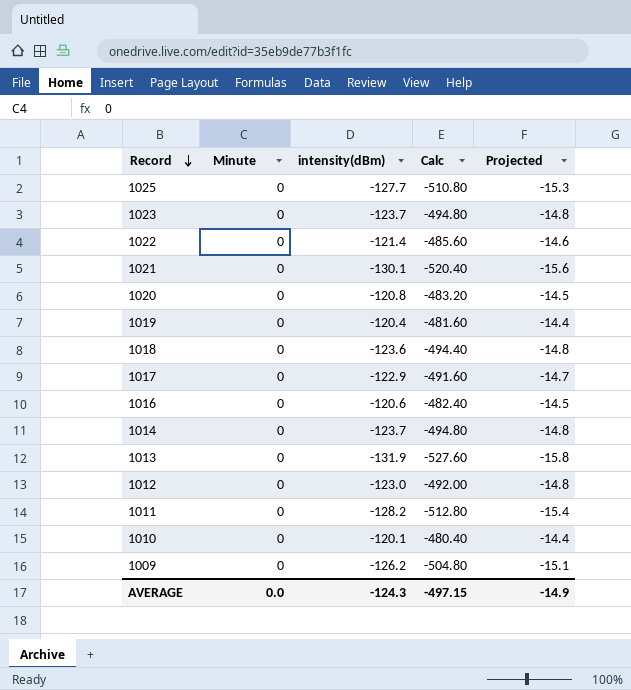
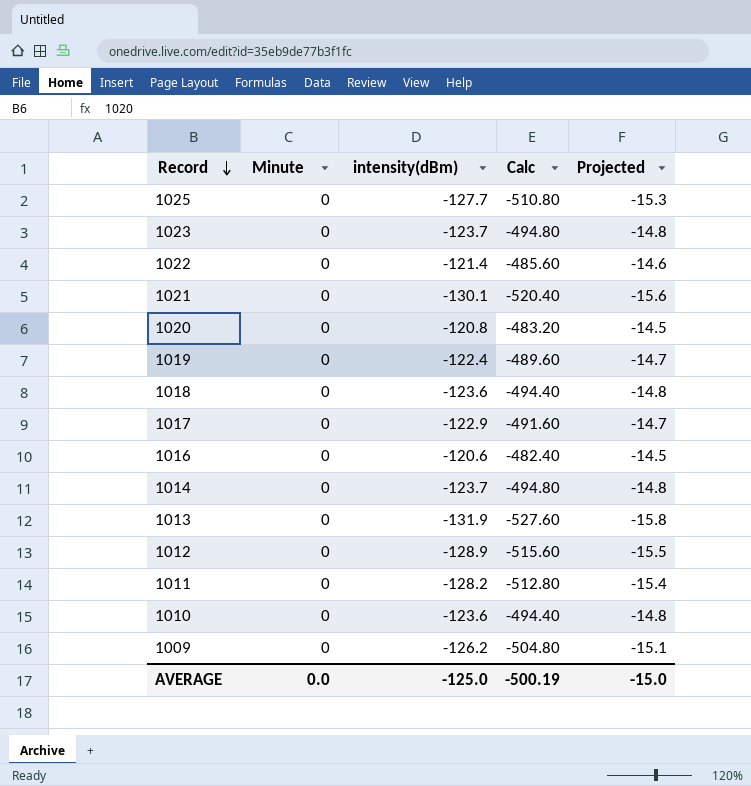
1019 | intensity(dBm): -120.4 -> -122.4
1019 | Calc: -481.60 -> -489.60
1019 | Projected: -14.4 -> -14.7
1012 | intensity(dBm): -123.0 -> -128.9
1012 | Calc: -492.00 -> -515.60
1012 | Projected: -14.8 -> -15.5
1010 | intensity(dBm): -120.1 -> -123.6
1010 | Calc: -480.40 -> -494.40
1010 | Projected: -14.4 -> -14.8
AVERAGE | intensity(dBm): -124.3 -> -125.0
AVERAGE | Calc: -497.15 -> -500.19
AVERAGE | Projected: -14.9 -> -15.0

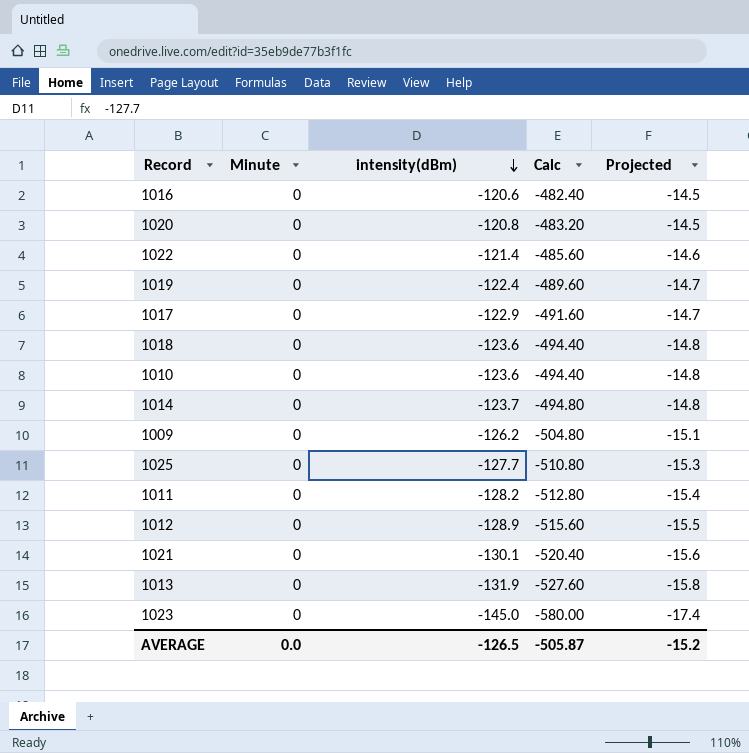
row order: Record descending -> intensity(dBm) descending
1023 | intensity(dBm): -123.7 -> -145.0
1023 | Calc: -494.80 -> -580.00
1023 | Projected: -14.8 -> -17.4
AVERAGE | intensity(dBm): -125.0 -> -126.5
AVERAGE | Calc: -500.19 -> -505.87
AVERAGE | Projected: -15.0 -> -15.2

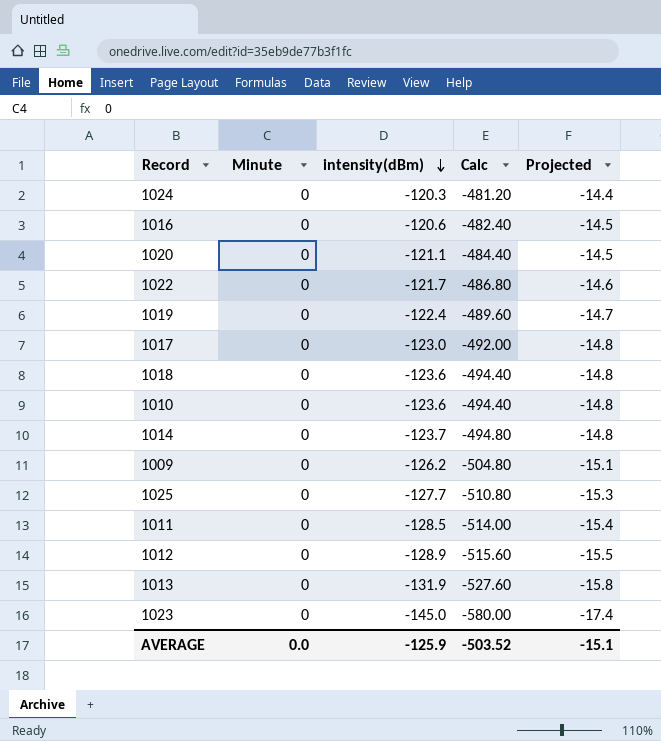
row 1021: 0 | -130.1 | -520.40 | -15.6 -> none
row 1024: none -> 0 | -120.3 | -481.20 | -14.4
1020 | intensity(dBm): -120.8 -> -121.1
1020 | Calc: -483.20 -> -484.40
1022 | intensity(dBm): -121.4 -> -121.7
1022 | Calc: -485.60 -> -486.80
1017 | intensity(dBm): -122.9 -> -123.0
1017 | Calc: -491.60 -> -492.00
1017 | Projected: -14.7 -> -14.8
1011 | intensity(dBm): -128.2 -> -128.5
1011 | Calc: -512.80 -> -514.00
AVERAGE | intensity(dBm): -126.5 -> -125.9
AVERAGE | Calc: -505.87 -> -503.52
AVERAGE | Projected: -15.2 -> -15.1

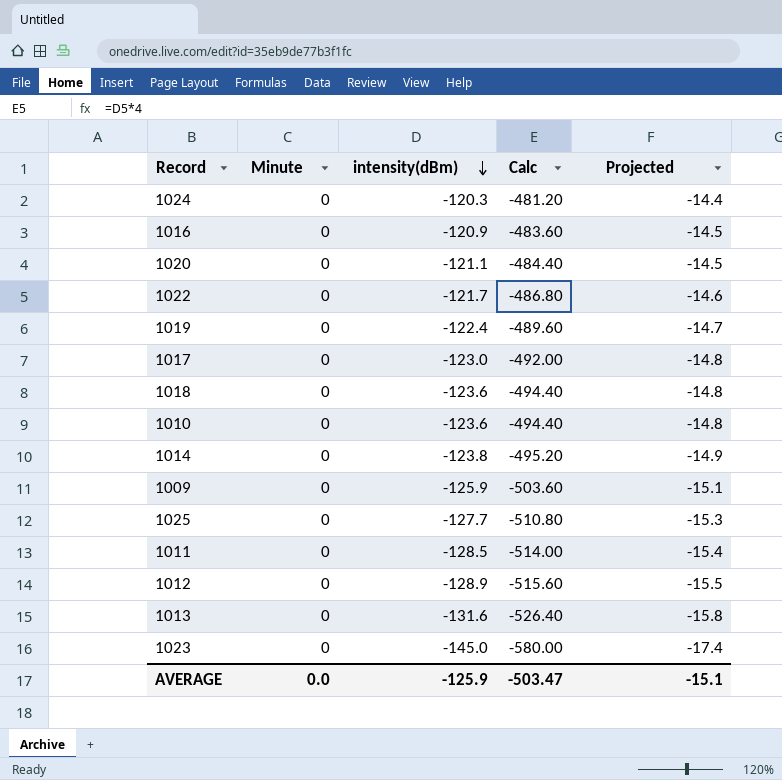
1016 | intensity(dBm): -120.6 -> -120.9
1016 | Calc: -482.40 -> -483.60
1014 | intensity(dBm): -123.7 -> -123.8
1014 | Calc: -494.80 -> -495.20
1014 | Projected: -14.8 -> -14.9
1009 | intensity(dBm): -126.2 -> -125.9
1009 | Calc: -504.80 -> -503.60
1013 | intensity(dBm): -131.9 -> -131.6
1013 | Calc: -527.60 -> -526.40
AVERAGE | Calc: -503.52 -> -503.47

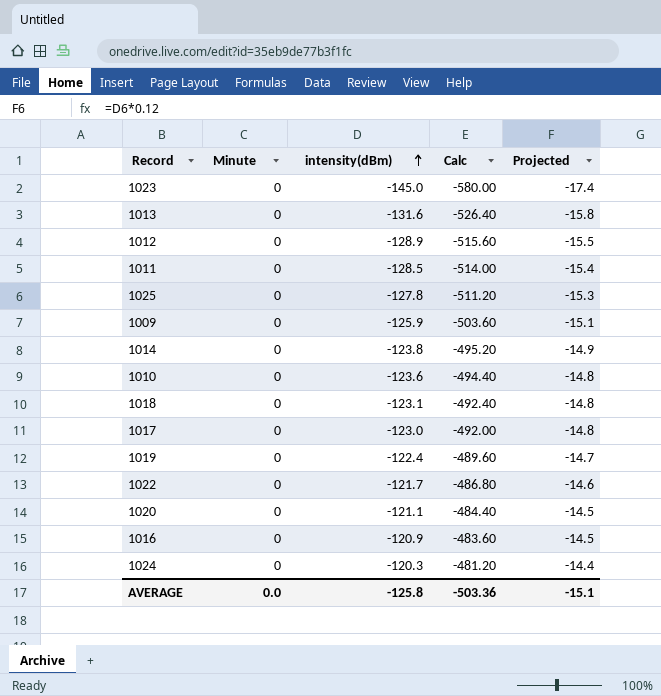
row order: intensity(dBm) descending -> intensity(dBm) ascending
1025 | intensity(dBm): -127.7 -> -127.8
1025 | Calc: -510.80 -> -511.20
1018 | intensity(dBm): -123.6 -> -123.1
1018 | Calc: -494.40 -> -492.40
AVERAGE | intensity(dBm): -125.9 -> -125.8
AVERAGE | Calc: -503.47 -> -503.36

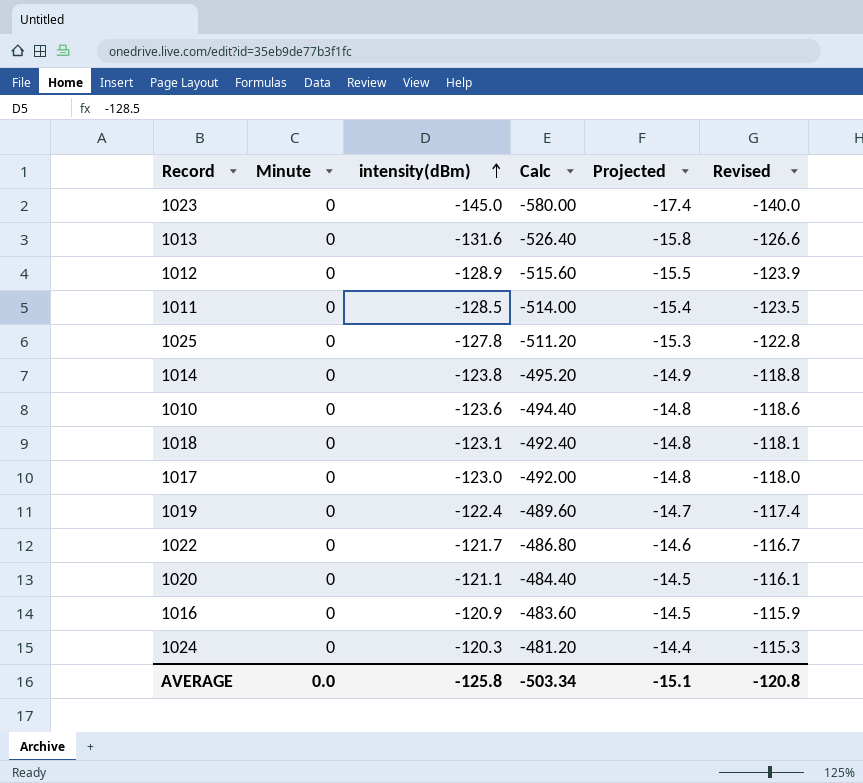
column Revised | formula: none -> [intensity(dBm)] + 5
row 1009: 0 | -125.9 | -503.60 | -15.1 -> none
AVERAGE | Calc: -503.36 -> -503.34

